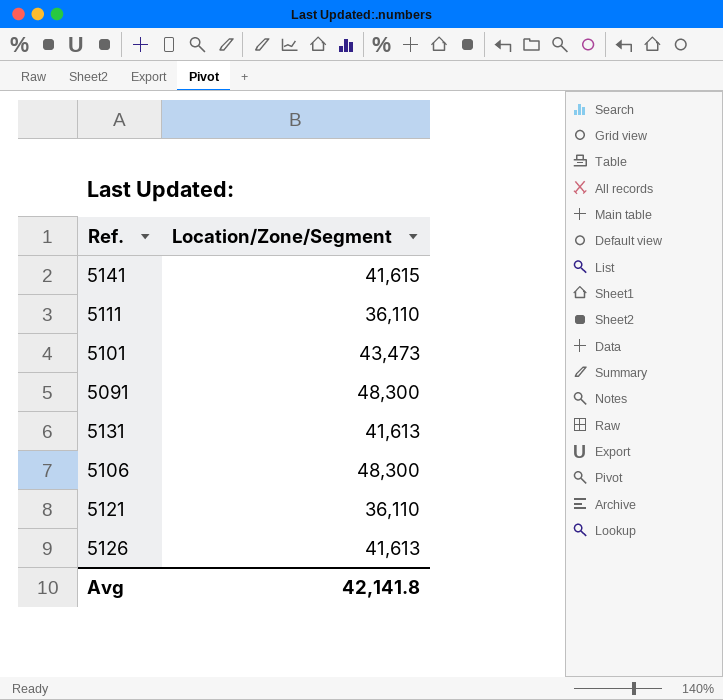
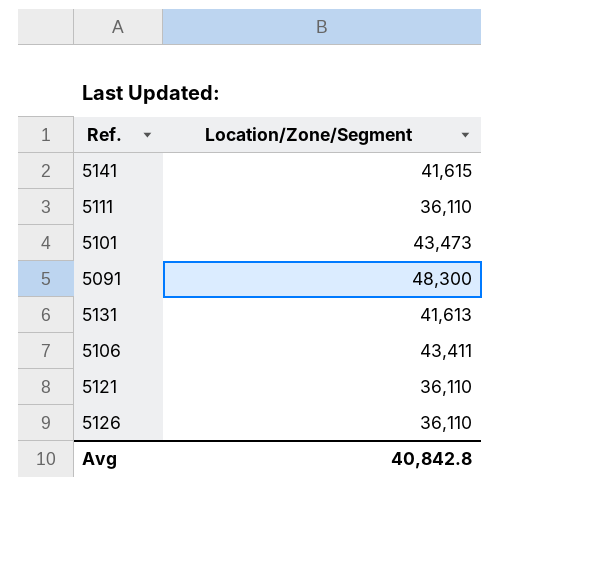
5106 | Location/Zone/Segment: 48,300 -> 43,411
5126 | Location/Zone/Segment: 41,613 -> 36,110
Avg | Location/Zone/Segment: 42,141.8 -> 40,842.8

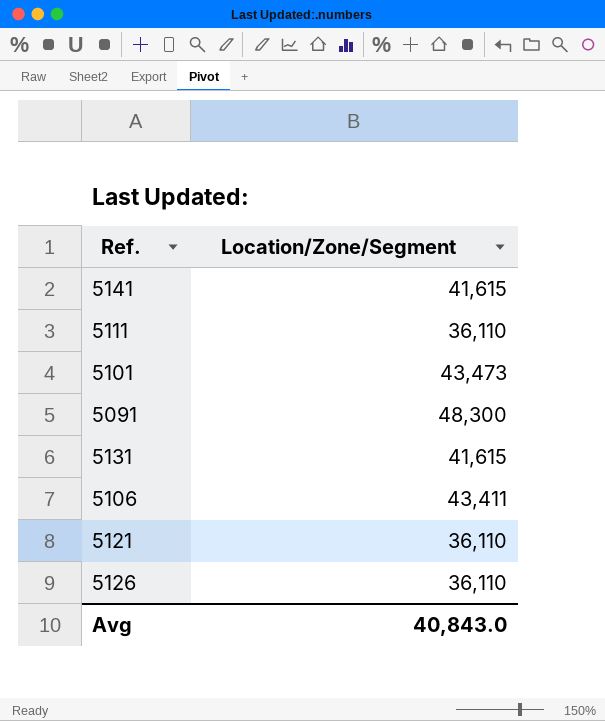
5131 | Location/Zone/Segment: 41,613 -> 41,615
Avg | Location/Zone/Segment: 40,842.8 -> 40,843.0

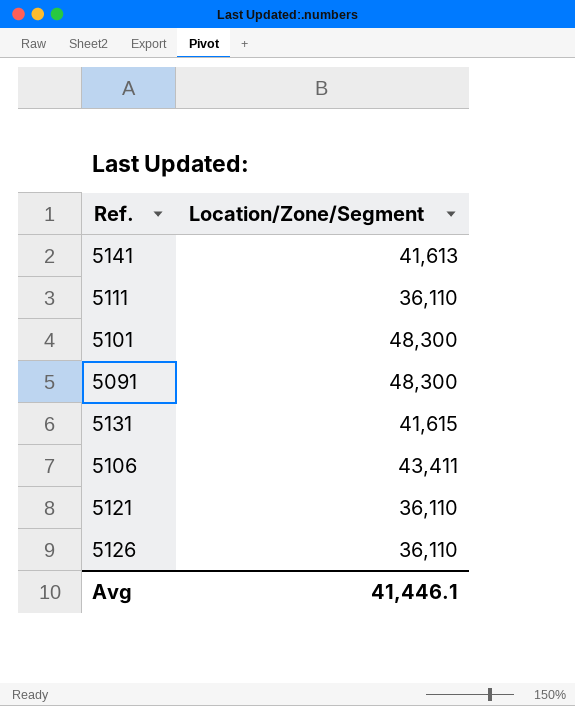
5141 | Location/Zone/Segment: 41,615 -> 41,613
5101 | Location/Zone/Segment: 43,473 -> 48,300
Avg | Location/Zone/Segment: 40,843.0 -> 41,446.1

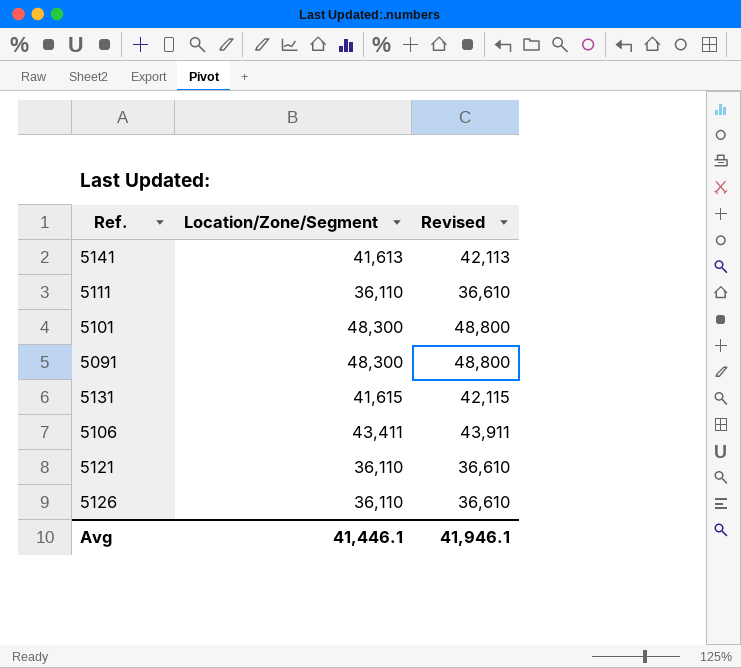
column Revised | formula: none -> [Location/Zone/Segment] + 500

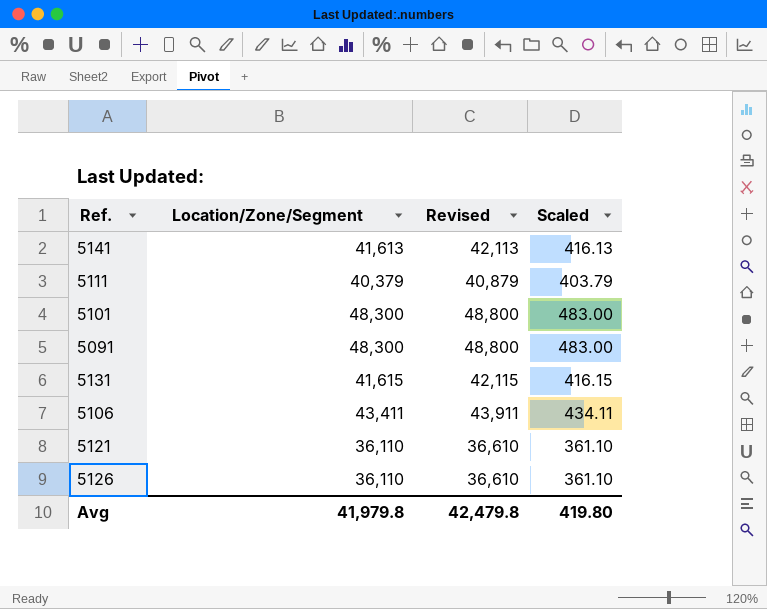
column Scaled | formula: none -> [Location/Zone/Segment] * 0.01
5111 | Location/Zone/Segment: 36,110 -> 40,379
5111 | Revised: 36,610 -> 40,879
Avg | Location/Zone/Segment: 41,446.1 -> 41,979.8
Avg | Revised: 41,946.1 -> 42,479.8

